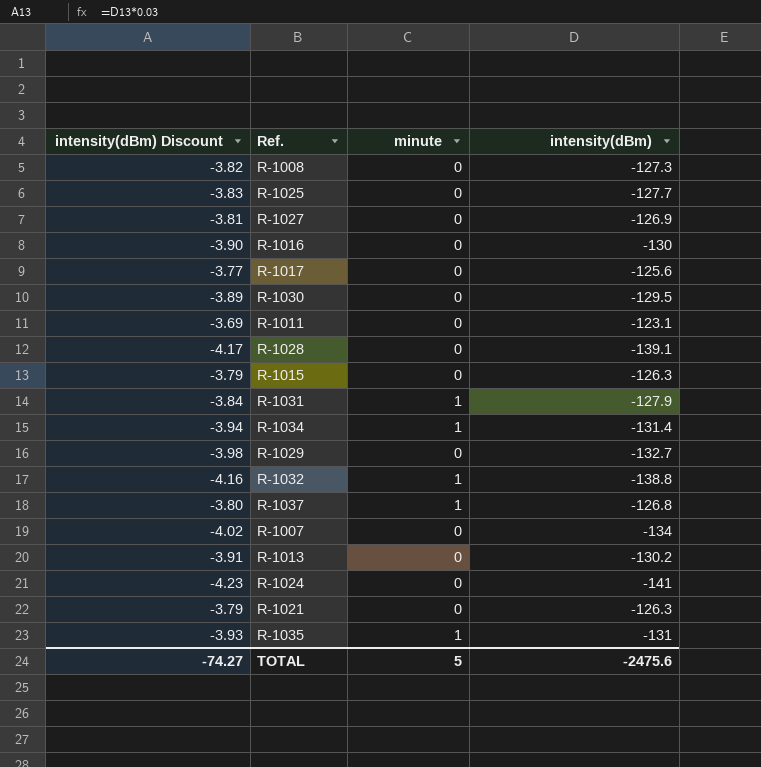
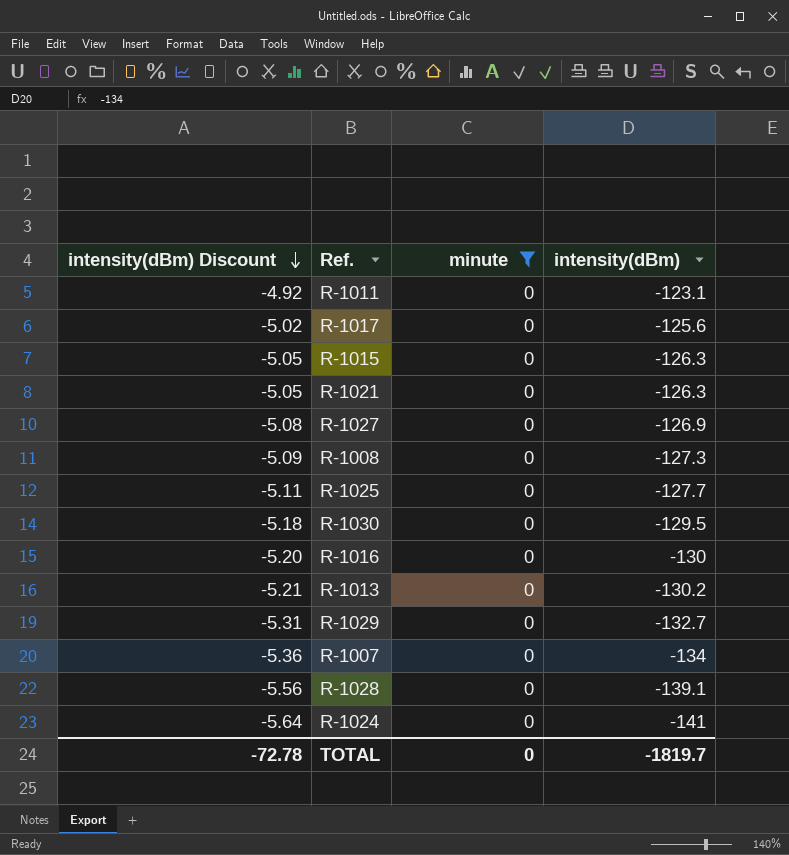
filter: none -> minute = 0
row order: none -> intensity(dBm) Discount descending
column intensity(dBm) Discount | formula: [intensity(dBm)] * 0.03 -> [intensity(dBm)] * 0.04
TOTAL | intensity(dBm) Discount: -74.27 -> -72.78
TOTAL | minute: 5 -> 0
TOTAL | intensity(dBm): -2475.6 -> -1819.7

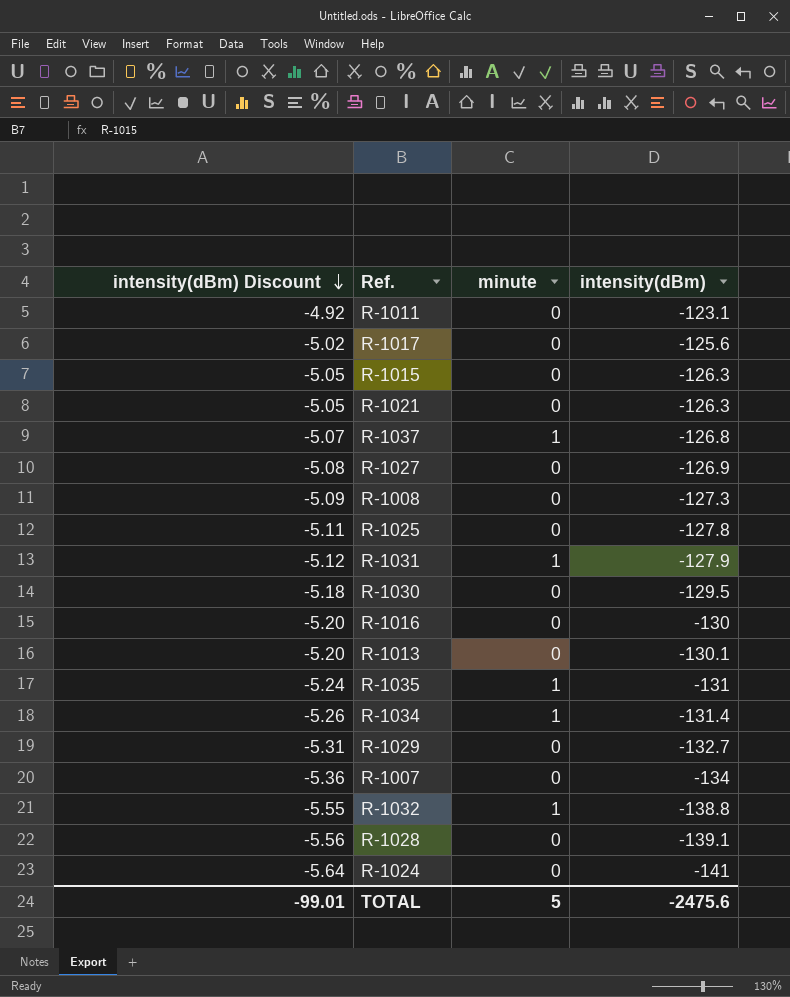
filter: minute = 0 -> none
R-1025 | intensity(dBm): -127.7 -> -127.8
R-1013 | intensity(dBm) Discount: -5.21 -> -5.20
R-1013 | intensity(dBm): -130.2 -> -130.1
TOTAL | intensity(dBm) Discount: -72.78 -> -99.01
TOTAL | minute: 0 -> 5
TOTAL | intensity(dBm): -1819.7 -> -2475.6

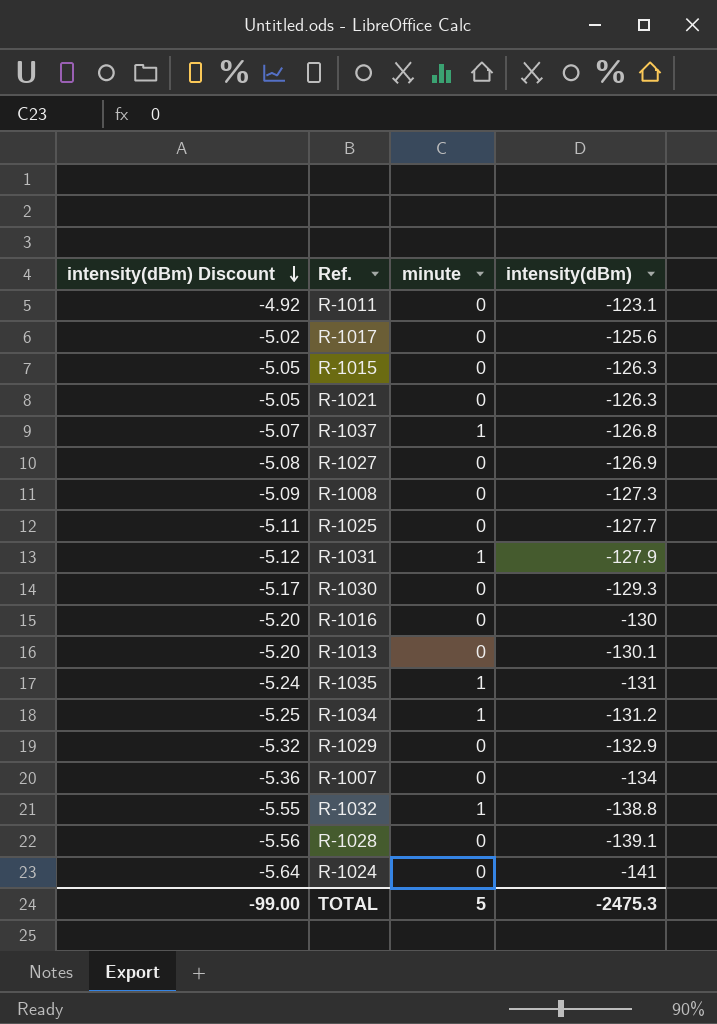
R-1025 | intensity(dBm): -127.8 -> -127.7
R-1030 | intensity(dBm) Discount: -5.18 -> -5.17
R-1030 | intensity(dBm): -129.5 -> -129.3
R-1034 | intensity(dBm) Discount: -5.26 -> -5.25
R-1034 | intensity(dBm): -131.4 -> -131.2
R-1029 | intensity(dBm) Discount: -5.31 -> -5.32
R-1029 | intensity(dBm): -132.7 -> -132.9
TOTAL | intensity(dBm) Discount: -99.01 -> -99.00
TOTAL | intensity(dBm): -2475.6 -> -2475.3

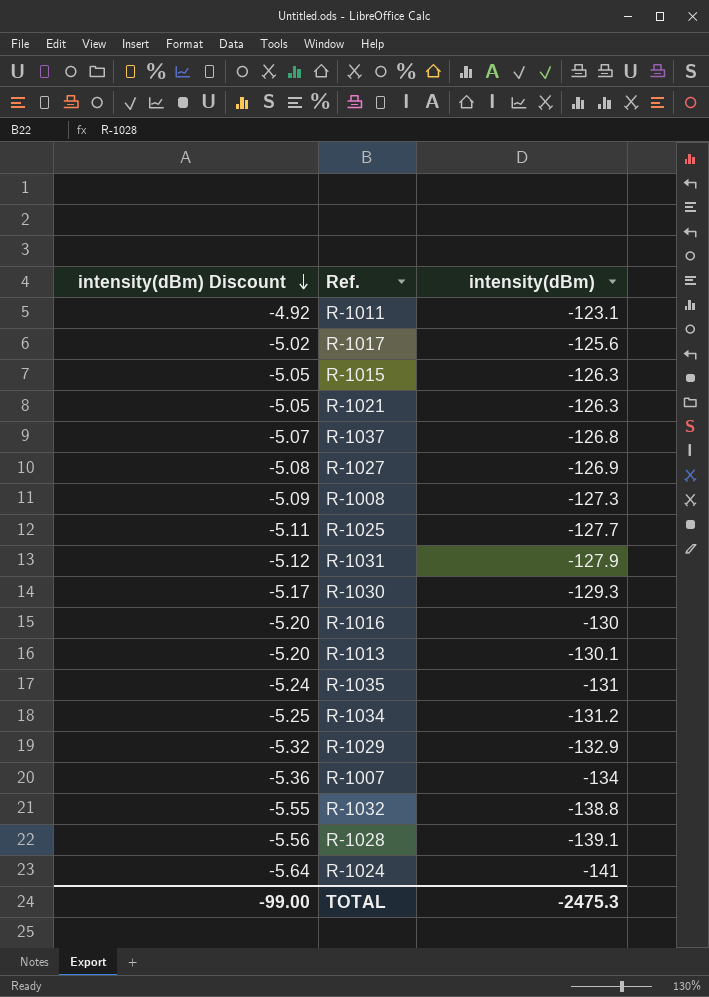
column minute | position: 3 -> none

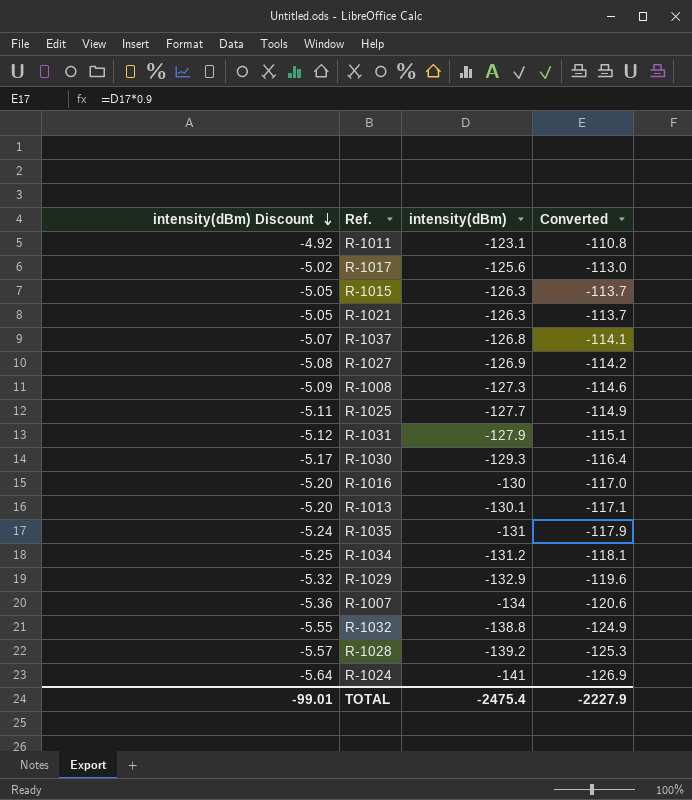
column Converted | formula: none -> [intensity(dBm)] * 0.9
R-1028 | intensity(dBm) Discount: -5.56 -> -5.57
R-1028 | intensity(dBm): -139.1 -> -139.2
TOTAL | intensity(dBm) Discount: -99.00 -> -99.01
TOTAL | intensity(dBm): -2475.3 -> -2475.4

